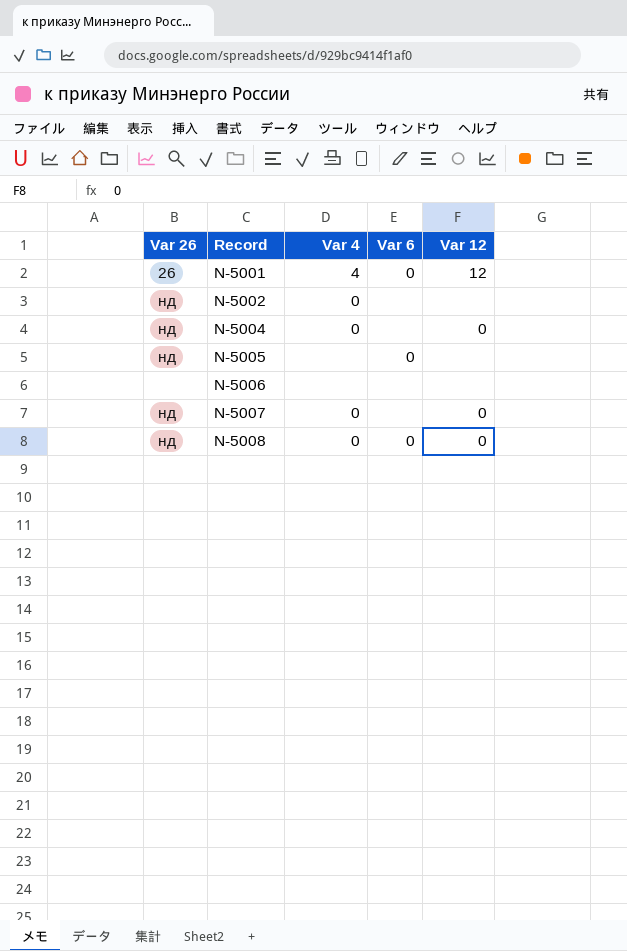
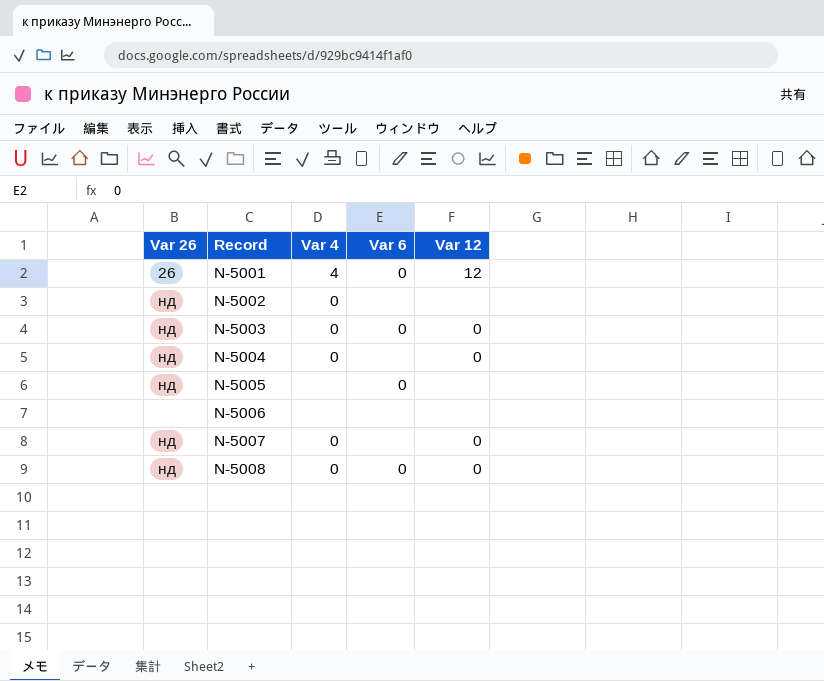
row N-5003: none -> нд | 0 | 0 | 0

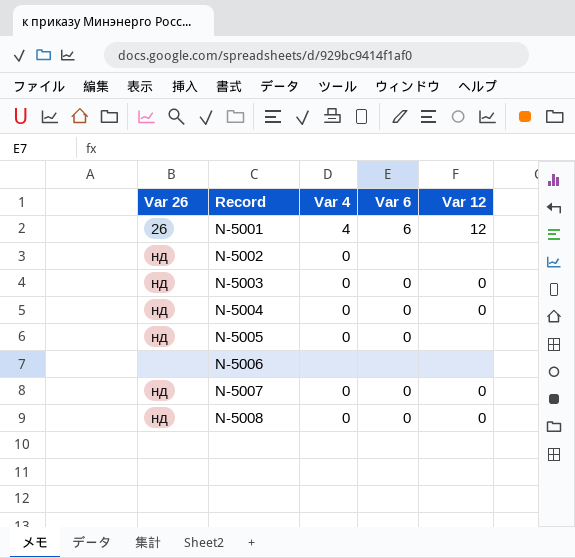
N-5001 | Var 6: 0 -> 6
N-5004 | Var 6: none -> 0
N-5005 | Var 4: none -> 0
N-5007 | Var 6: none -> 0

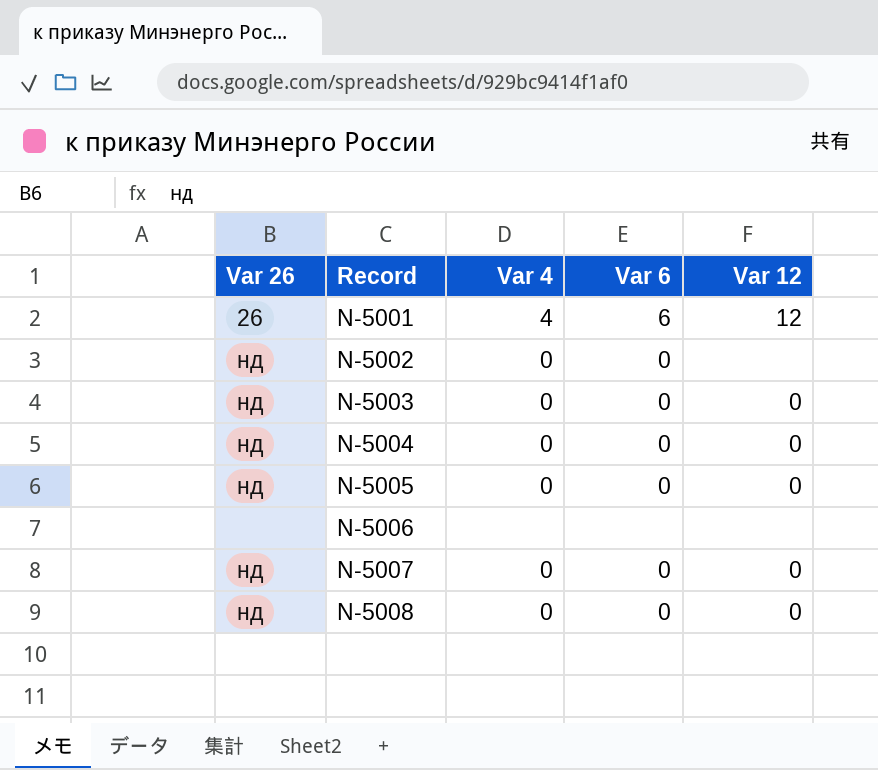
N-5002 | Var 6: none -> 0
N-5005 | Var 12: none -> 0

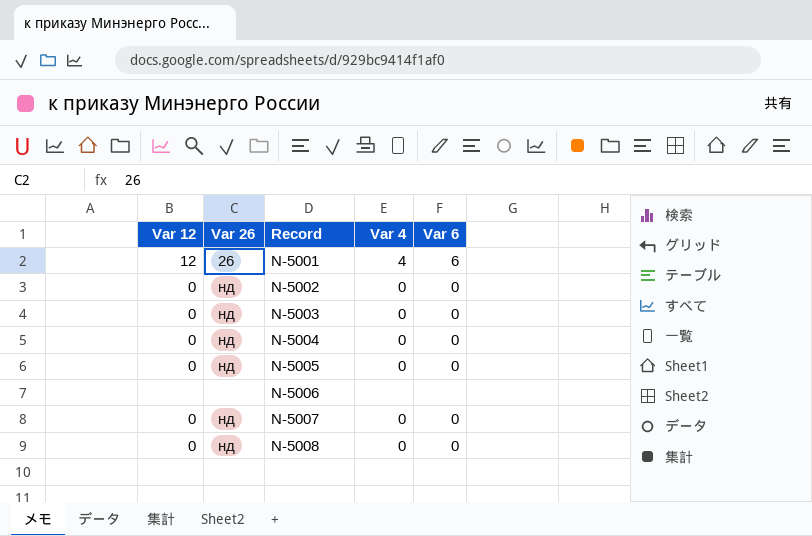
column Var 12 | position: 5 -> 1
N-5002 | Var 12: none -> 0

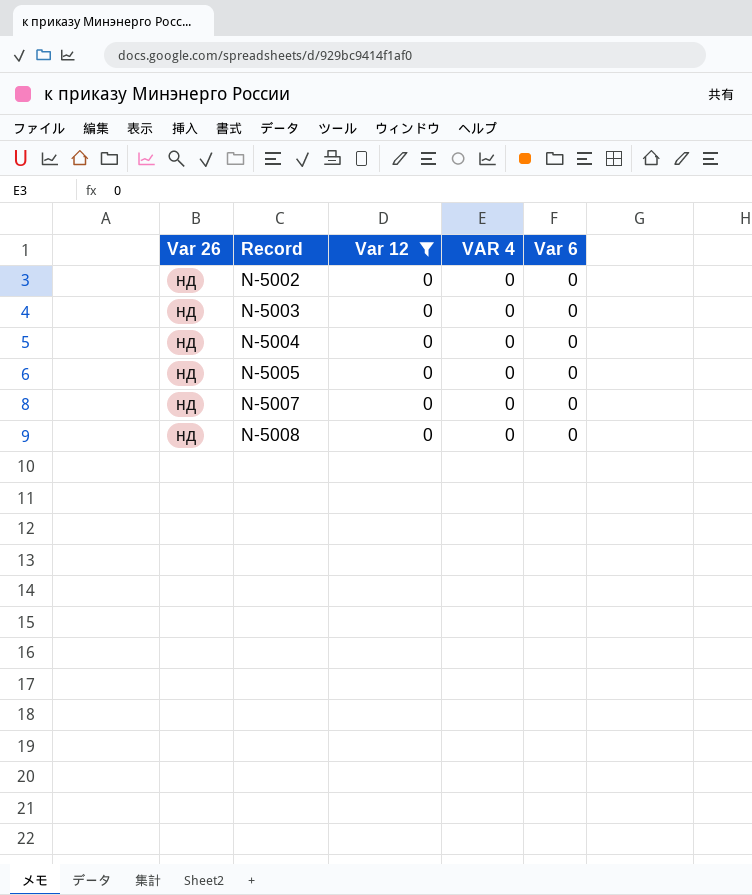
filter: none -> Var 12 = 0
column Var 12 | position: 1 -> 3
column name: Var 4 -> VAR 4

